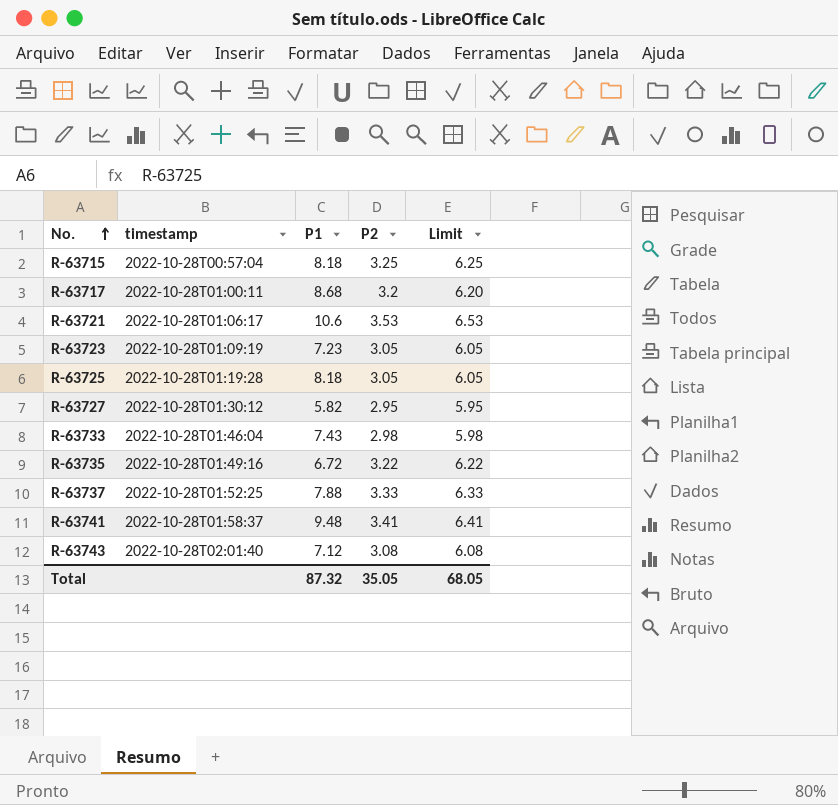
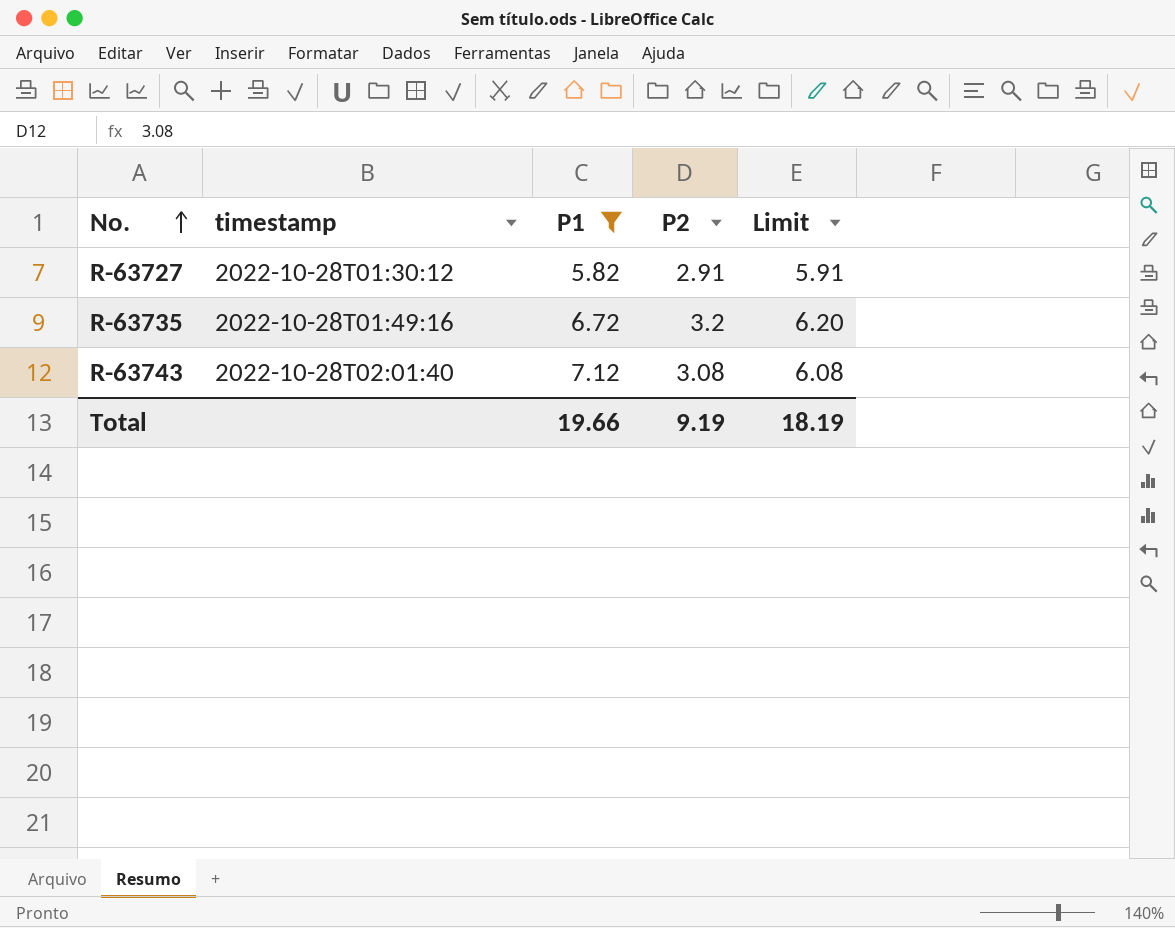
filter: none -> P1 <= 7.12
R-63727 | P2: 2.95 -> 2.91
R-63727 | Limit: 5.95 -> 5.91
R-63735 | P2: 3.22 -> 3.2
R-63735 | Limit: 6.22 -> 6.20
Total | P1: 87.32 -> 19.66
Total | P2: 35.05 -> 9.19
Total | Limit: 68.05 -> 18.19

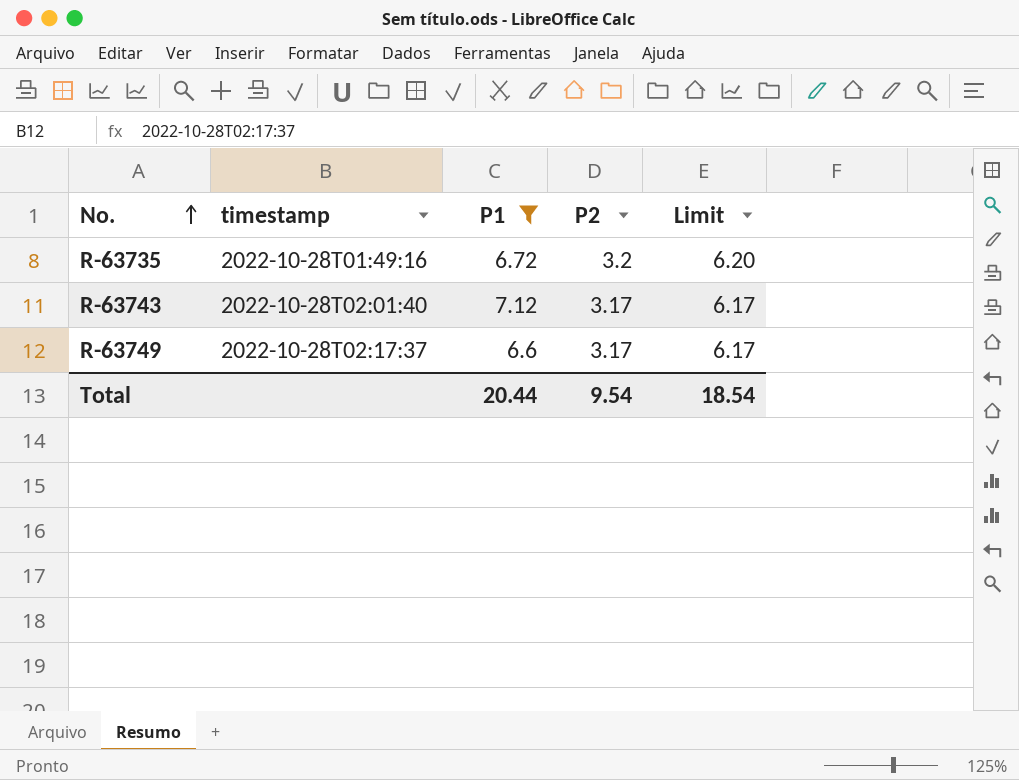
row R-63727: 2022-10-28T01:30:12 | 5.82 | 2.91 | 5.91 -> none
R-63743 | P2: 3.08 -> 3.17
R-63743 | Limit: 6.08 -> 6.17
row R-63749: none -> 2022-10-28T02:17:37 | 6.6 | 3.17 | 6.17
Total | P1: 19.66 -> 20.44
Total | P2: 9.19 -> 9.54
Total | Limit: 18.19 -> 18.54

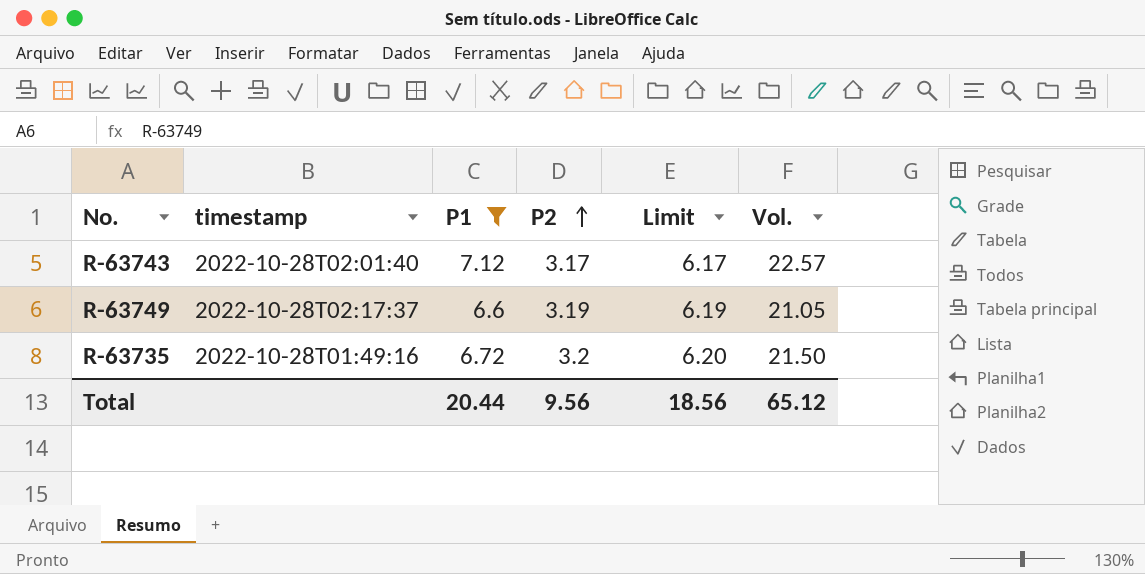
row order: No. ascending -> P2 ascending
column Vol. | formula: none -> [P1] * [P2]
R-63749 | P2: 3.17 -> 3.19
R-63749 | Limit: 6.17 -> 6.19
Total | P2: 9.54 -> 9.56
Total | Limit: 18.54 -> 18.56

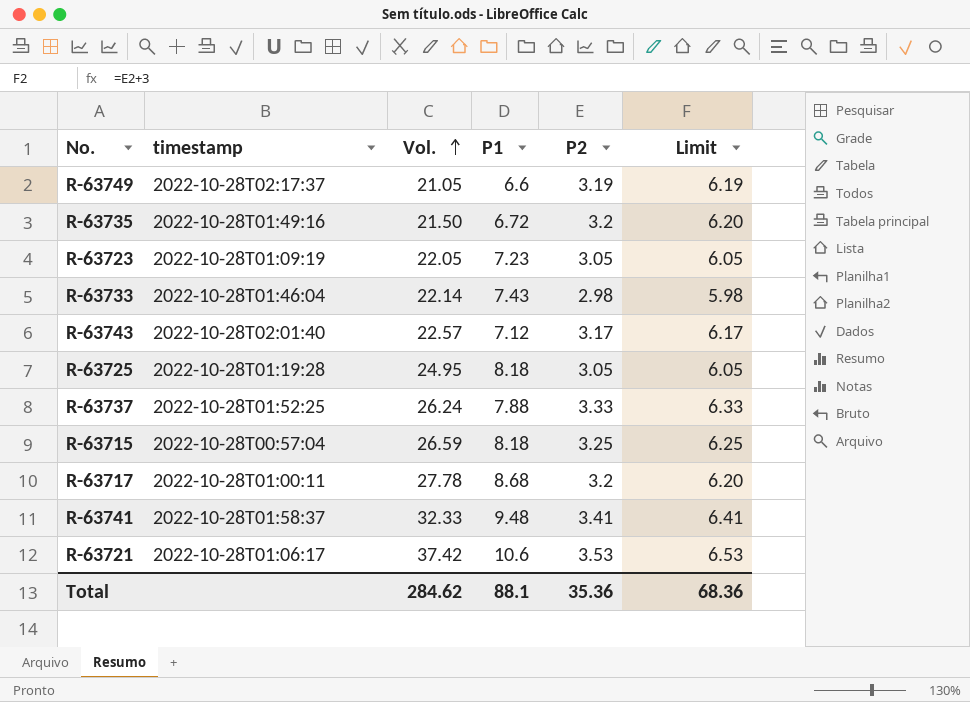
filter: P1 <= 7.12 -> none
row order: P2 ascending -> Vol. ascending
column Vol. | position: 6 -> 3
Total | Vol.: 65.12 -> 284.62
Total | P1: 20.44 -> 88.1
Total | P2: 9.56 -> 35.36
Total | Limit: 18.56 -> 68.36

